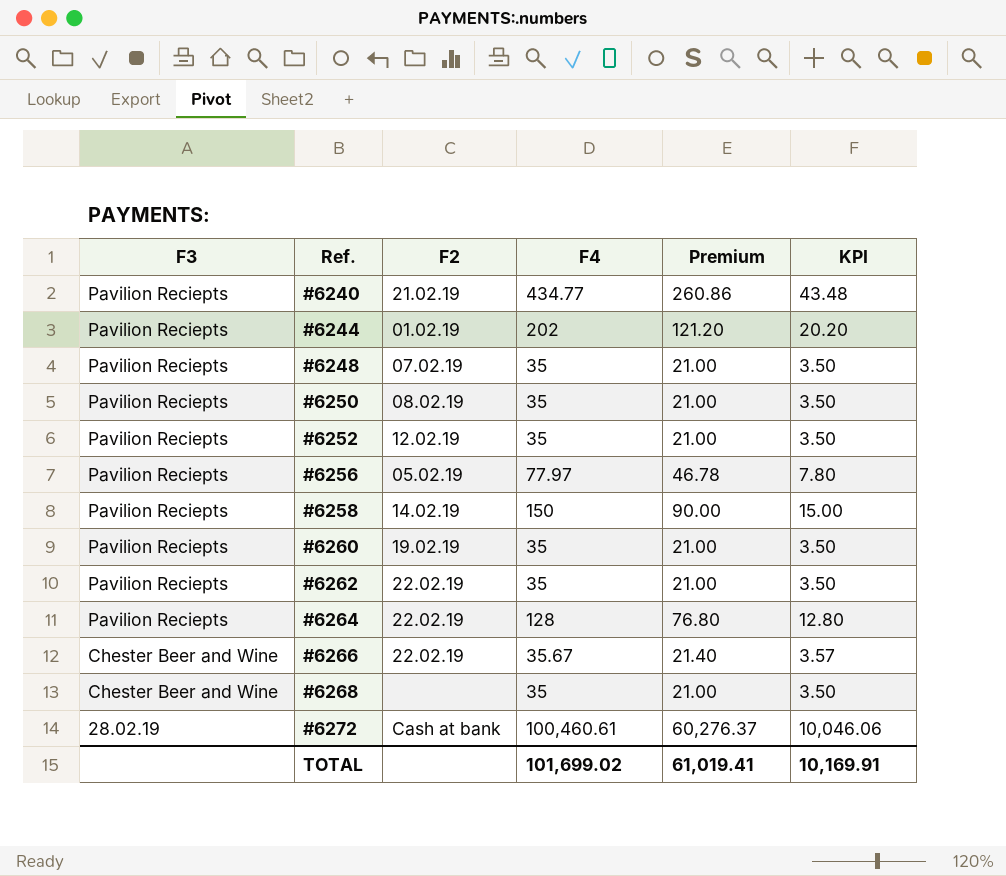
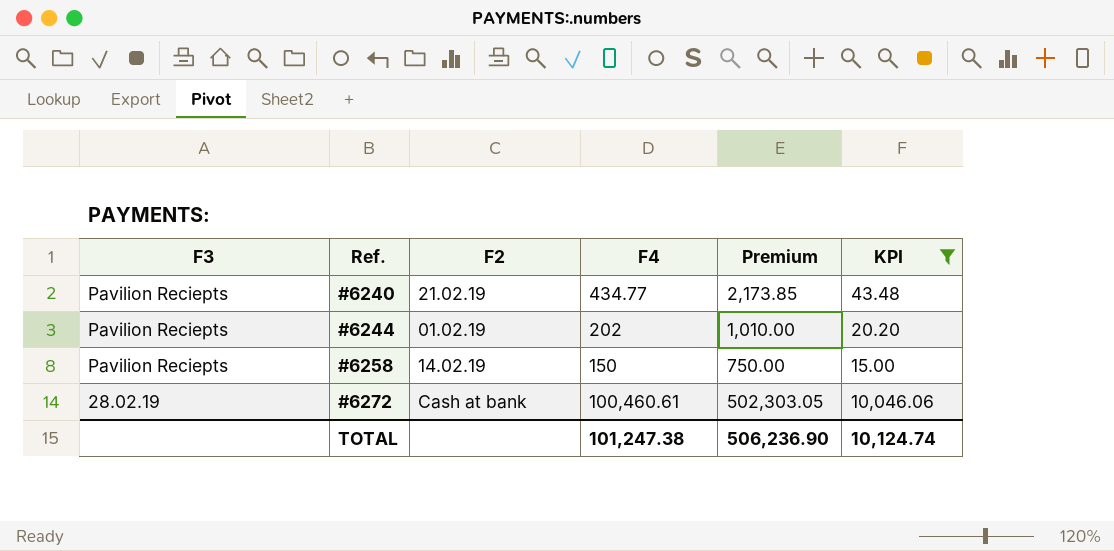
filter: none -> KPI >= 15.00
column Premium | formula: [F4] * 0.6 -> [F4] * 5
TOTAL | F4: 101,699.02 -> 101,247.38
TOTAL | Premium: 61,019.41 -> 506,236.90
TOTAL | KPI: 10,169.91 -> 10,124.74

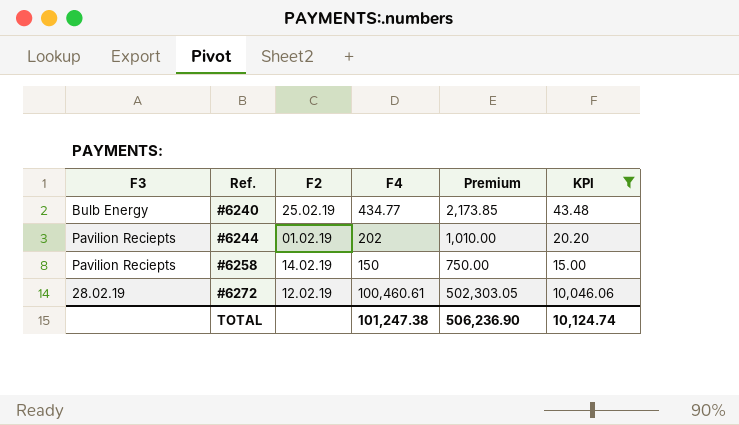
#6240 | F3: Pavilion Reciepts -> Bulb Energy
#6240 | F2: 21.02.19 -> 25.02.19
#6272 | F2: Cash at bank -> 12.02.19

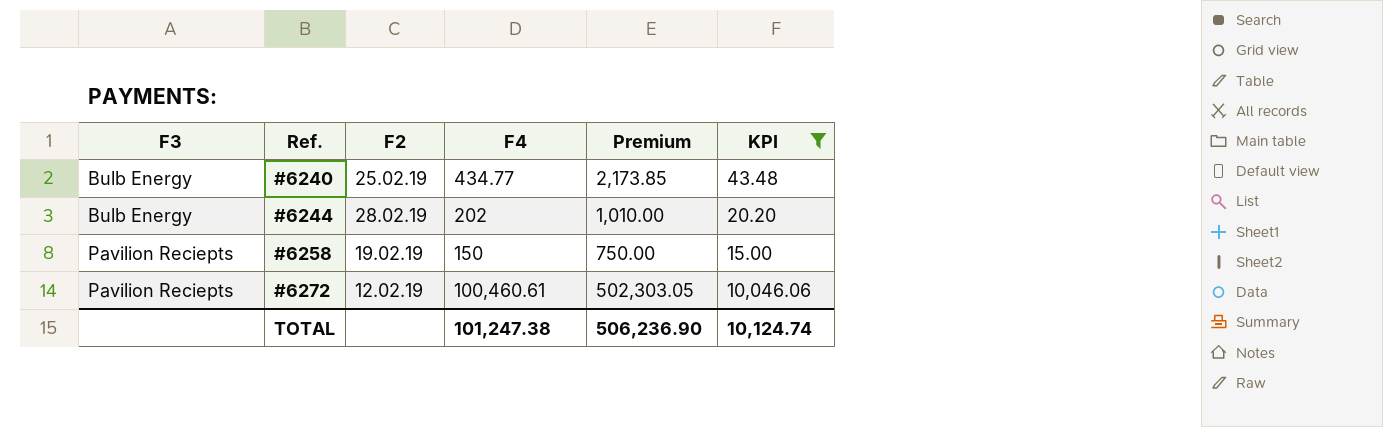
#6244 | F3: Pavilion Reciepts -> Bulb Energy
#6244 | F2: 01.02.19 -> 28.02.19
#6258 | F2: 14.02.19 -> 19.02.19
#6272 | F3: 28.02.19 -> Pavilion Reciepts

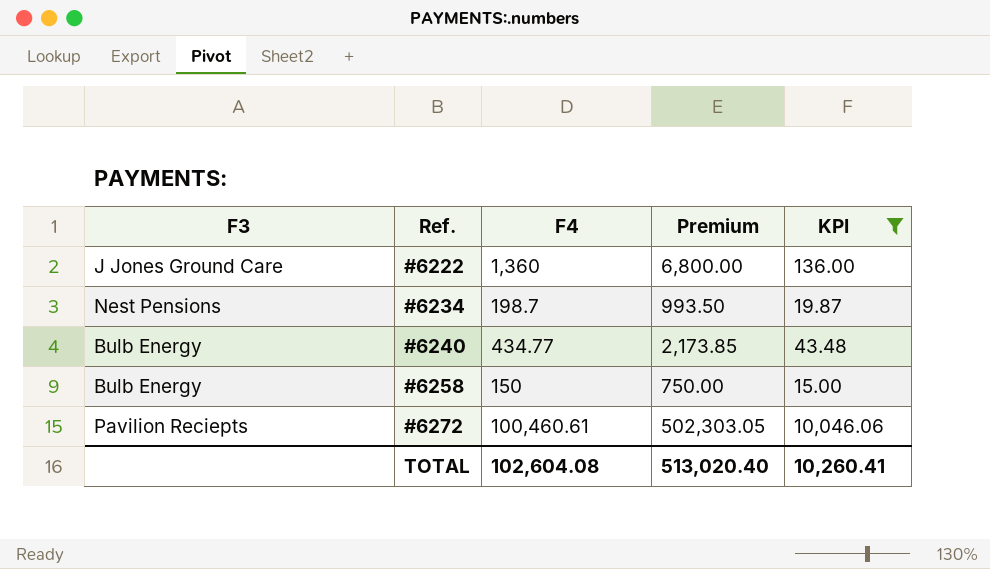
column F2 | position: 3 -> none
row #6244: Bulb Energy | 28.02.19 | 202 | 1,010.00 | 20.20 -> none
row #6222: none -> J Jones Ground Care | 1,360 | 6,800.00 | 136.00
row #6234: none -> Nest Pensions | 198.7 | 993.50 | 19.87
#6258 | F3: Pavilion Reciepts -> Bulb Energy
TOTAL | F4: 101,247.38 -> 102,604.08
TOTAL | Premium: 506,236.90 -> 513,020.40
TOTAL | KPI: 10,124.74 -> 10,260.41

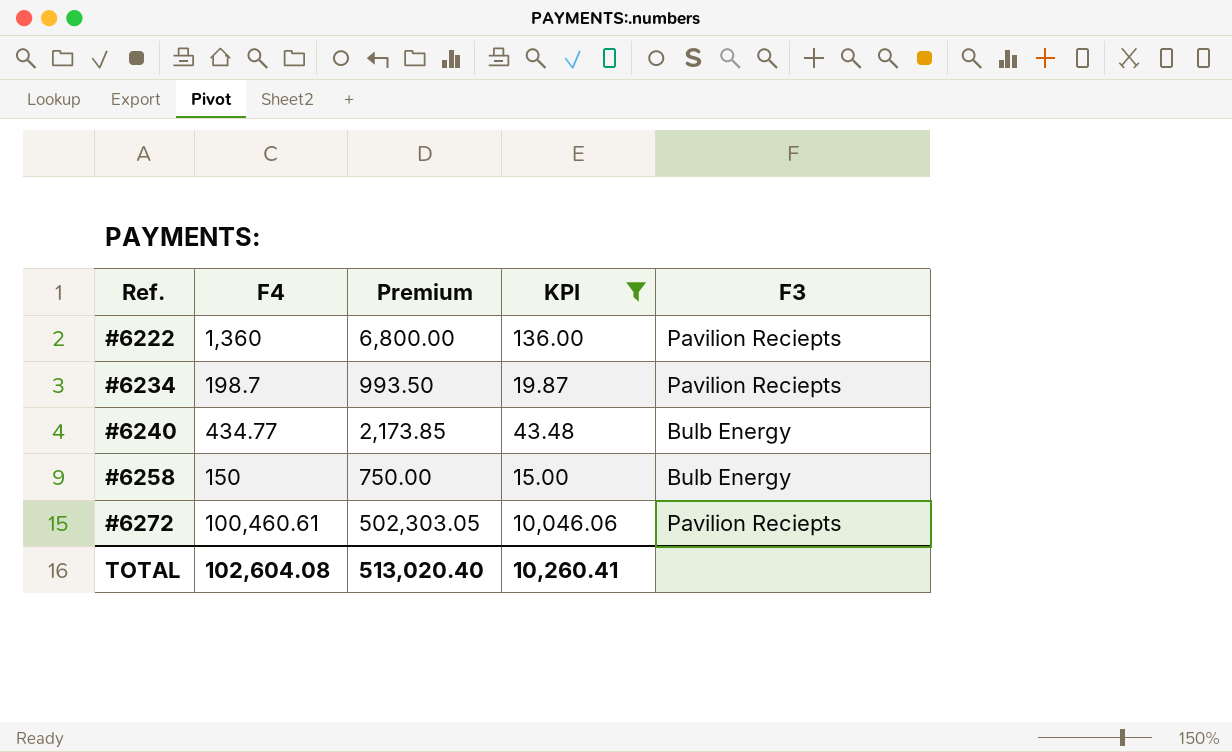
column F3 | position: 1 -> 5
#6222 | F3: J Jones Ground Care -> Pavilion Reciepts
#6234 | F3: Nest Pensions -> Pavilion Reciepts

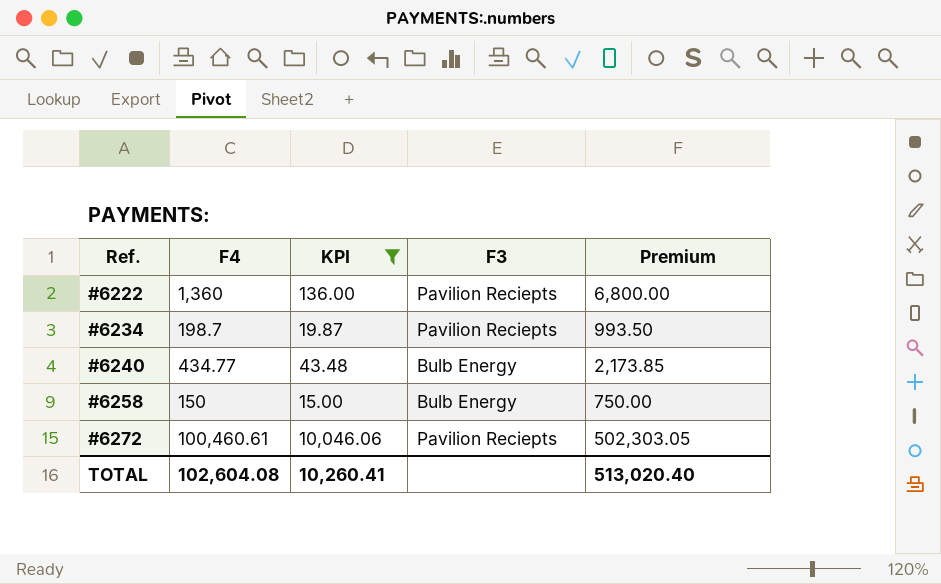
column Premium | position: 3 -> 5

